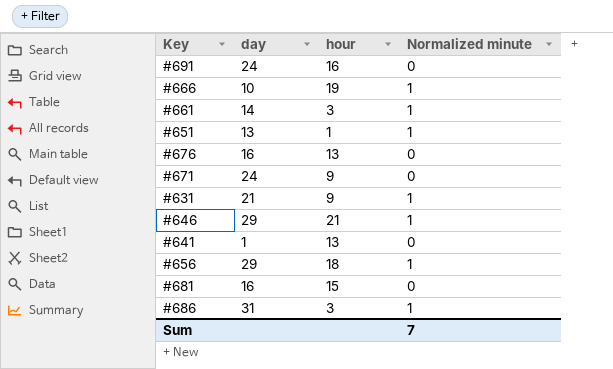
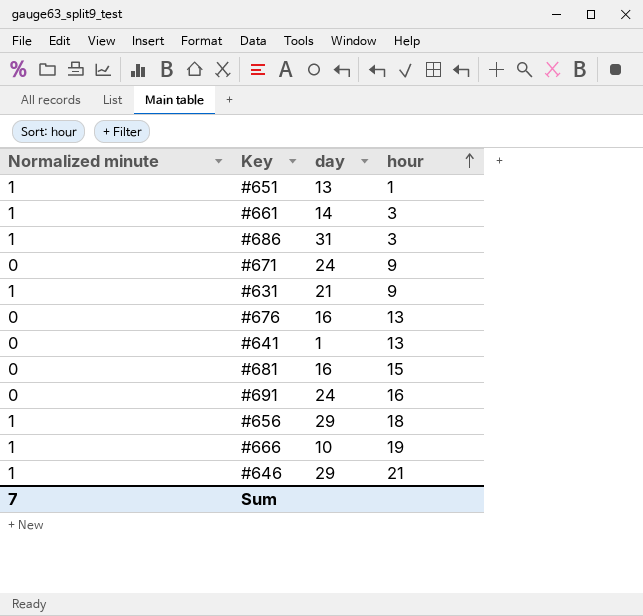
row order: none -> hour ascending
column Normalized minute | position: 4 -> 1

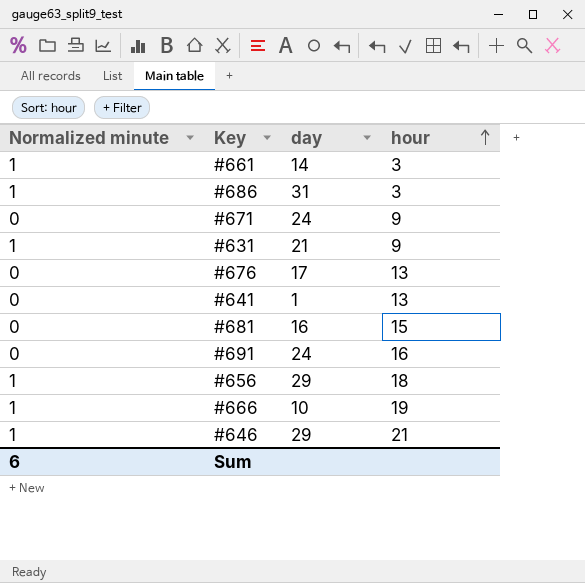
row #651: 1 | 13 | 1 -> none
#676 | day: 16 -> 17
Sum | Normalized minute: 7 -> 6

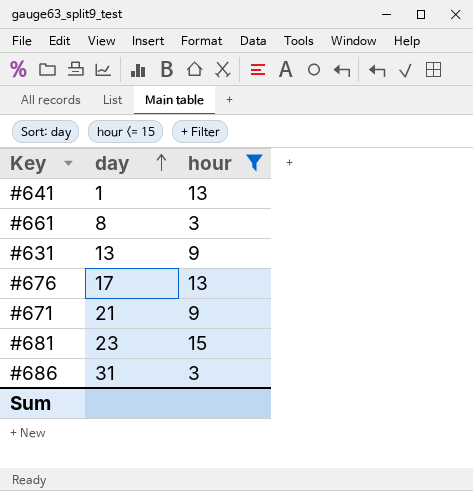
filter: none -> hour <= 15
row order: hour ascending -> day ascending
column Normalized minute | position: 1 -> none
#661 | day: 14 -> 8
#631 | day: 21 -> 13
#671 | day: 24 -> 21
#681 | day: 16 -> 23

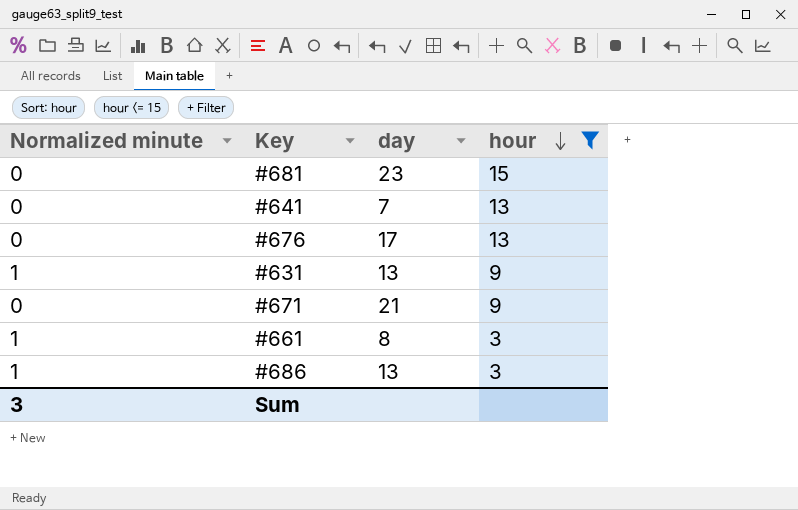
row order: day ascending -> hour descending
column Normalized minute | position: none -> 1
#641 | day: 1 -> 7
#686 | day: 31 -> 13

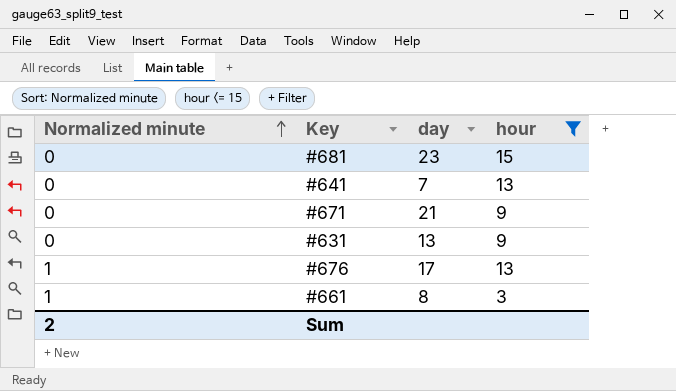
row order: hour descending -> Normalized minute ascending
row #686: 1 | 13 | 3 -> none
#631 | Normalized minute: 1 -> 0
#676 | Normalized minute: 0 -> 1
Sum | Normalized minute: 3 -> 2

